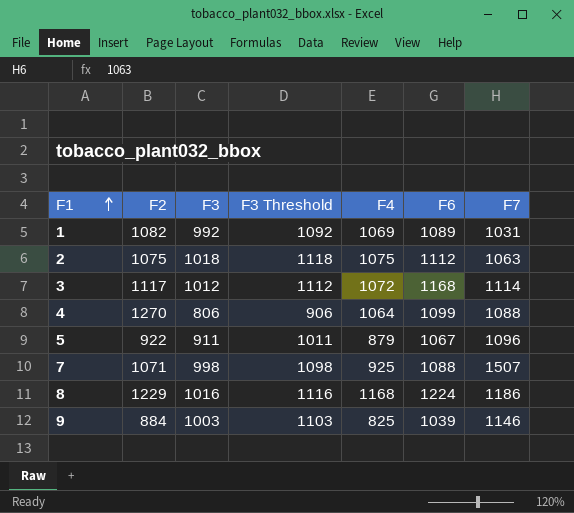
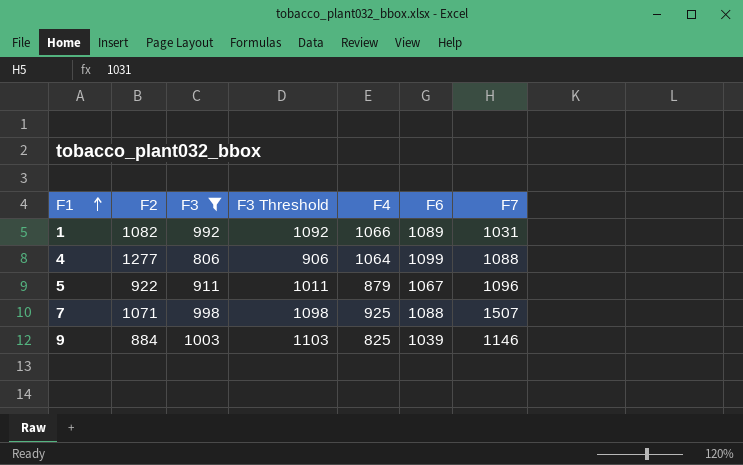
filter: none -> F3 <= 1003
1 | F4: 1069 -> 1066
4 | F2: 1270 -> 1277

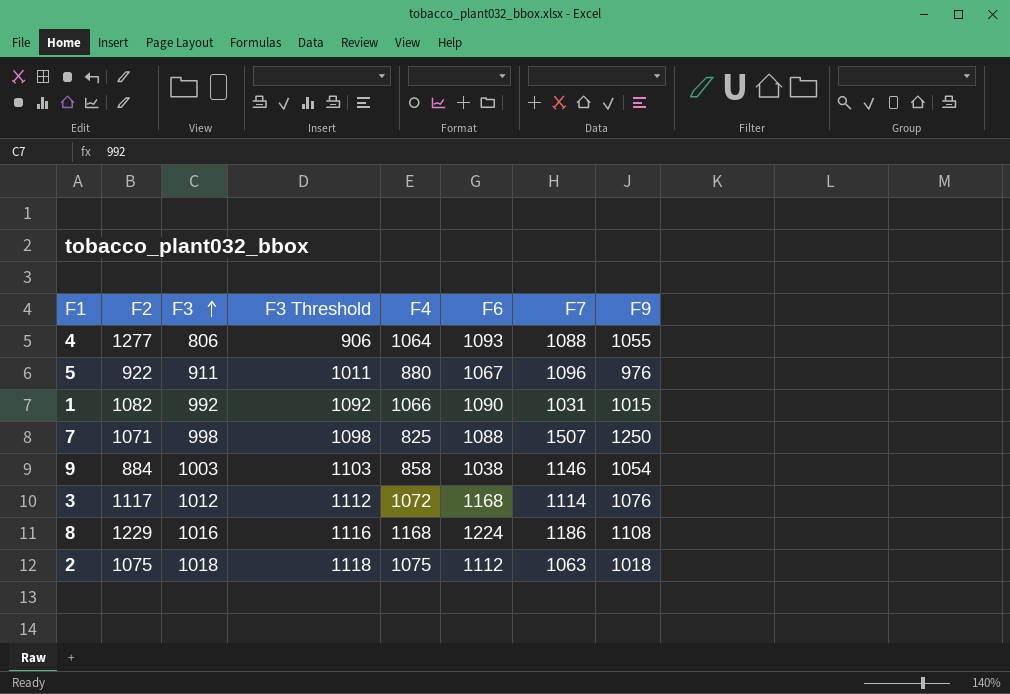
filter: F3 <= 1003 -> none
row order: F1 ascending -> F3 ascending
column F9 | position: none -> 8
4 | F6: 1099 -> 1093
5 | F4: 879 -> 880
1 | F6: 1089 -> 1090
7 | F4: 925 -> 825
9 | F4: 825 -> 858
9 | F6: 1039 -> 1038

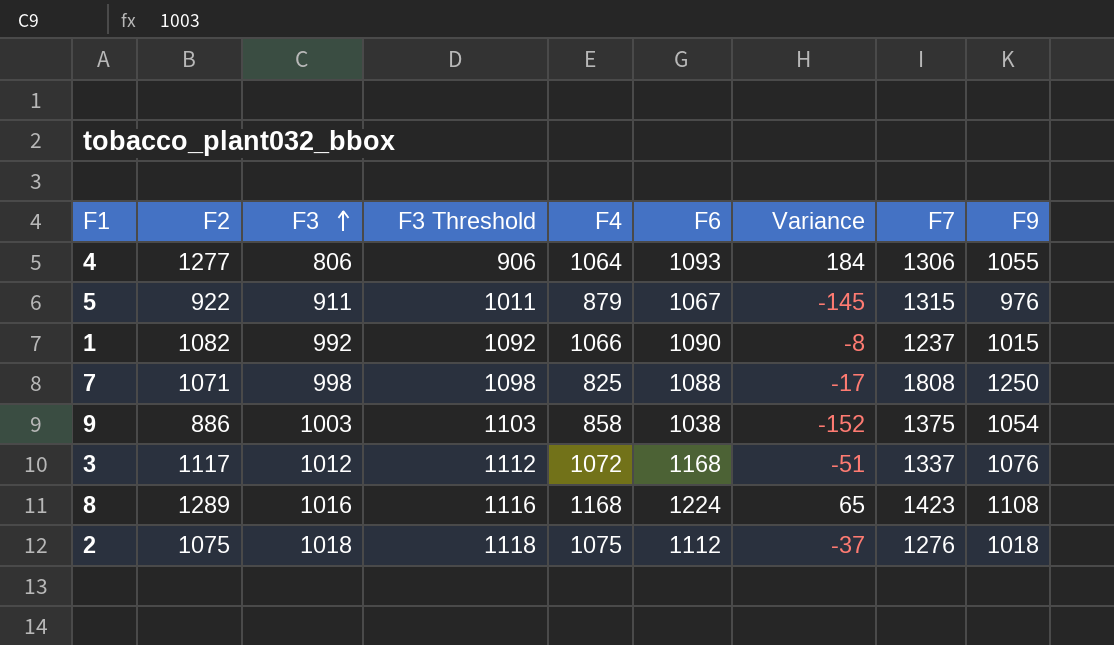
column Variance | formula: none -> [F2] - [F6]
4 | F7: 1088 -> 1306
5 | F4: 880 -> 879
5 | F7: 1096 -> 1315
1 | F7: 1031 -> 1237
7 | F7: 1507 -> 1808
9 | F2: 884 -> 886
9 | F7: 1146 -> 1375
3 | F7: 1114 -> 1337
8 | F2: 1229 -> 1289
8 | F7: 1186 -> 1423
2 | F7: 1063 -> 1276

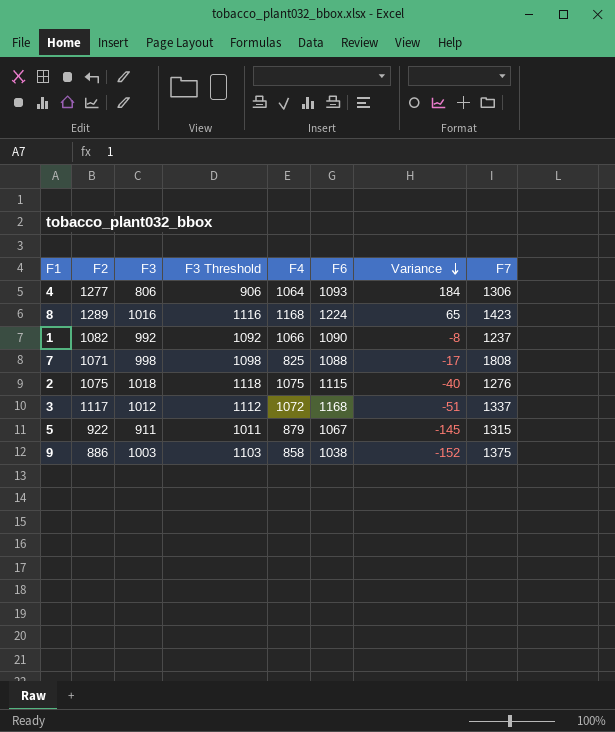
row order: F3 ascending -> Variance descending
column F9 | position: 9 -> none
2 | F6: 1112 -> 1115
2 | Variance: -37 -> -40

